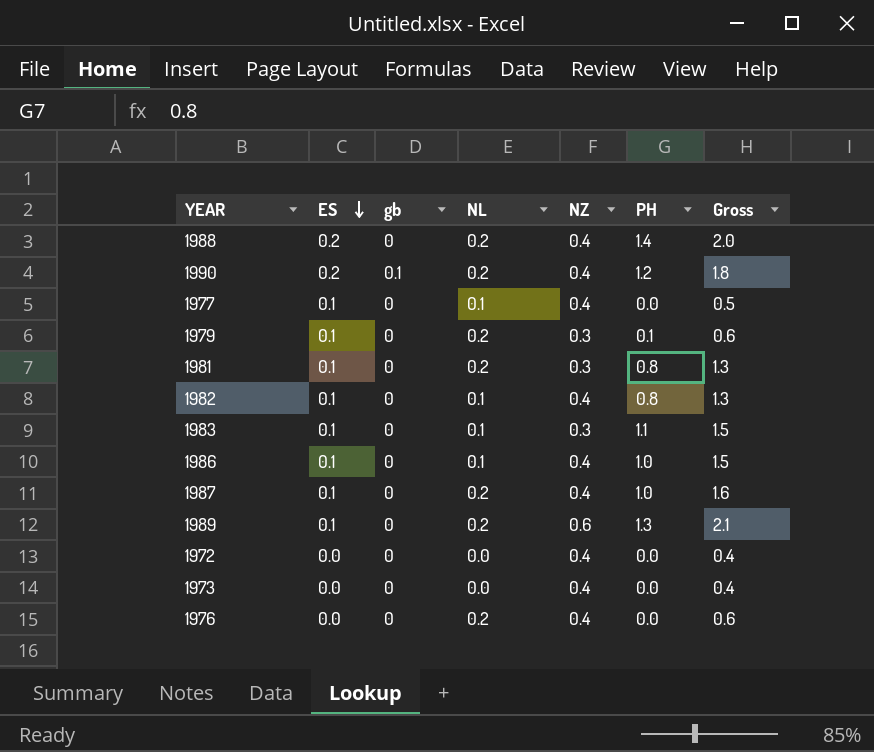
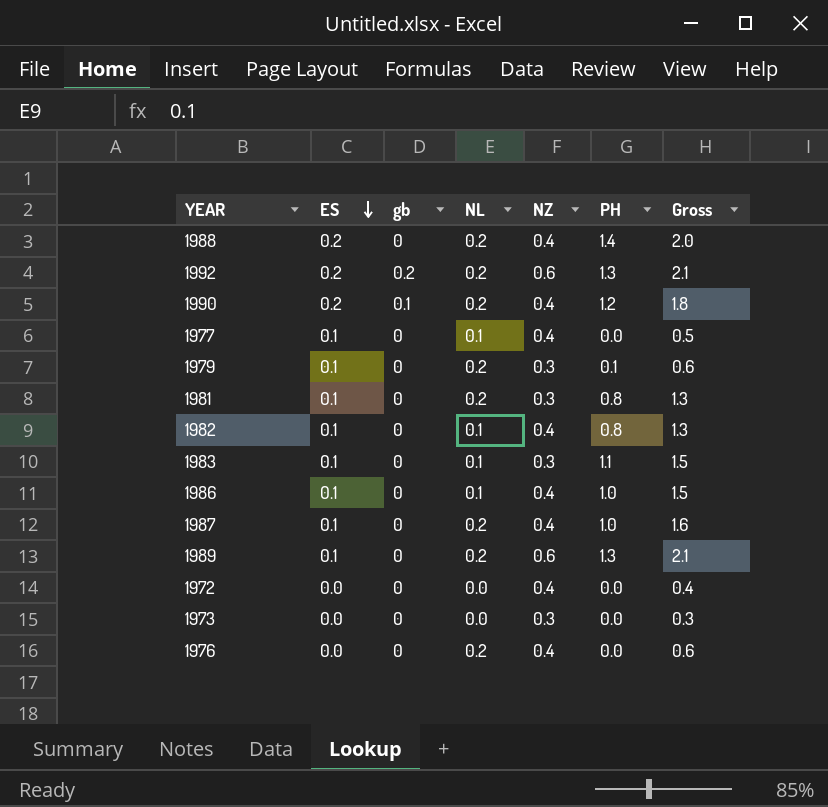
row 1992: none -> 0.2 | 0.2 | 0.2 | 0.6 | 1.3 | 2.1
1973 | NZ: 0.4 -> 0.3
1973 | Gross: 0.4 -> 0.3

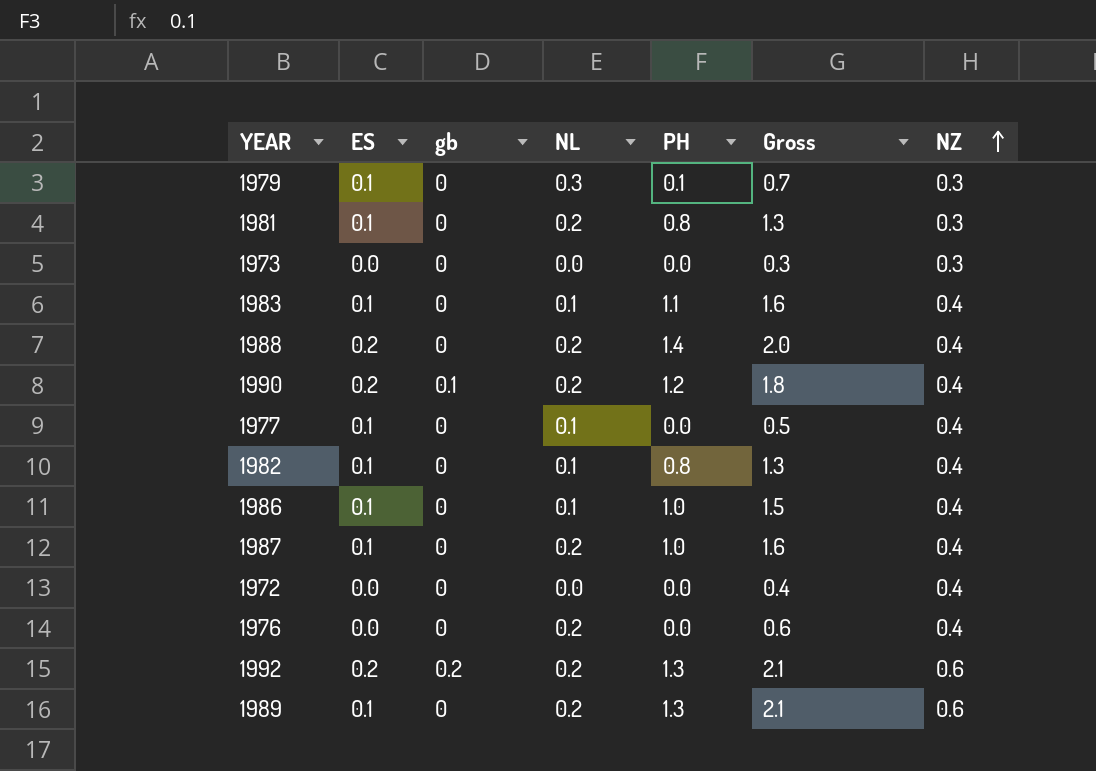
row order: ES descending -> NZ ascending
column NZ | position: 5 -> 7
1979 | NL: 0.2 -> 0.3
1979 | Gross: 0.6 -> 0.7
1983 | Gross: 1.5 -> 1.6
1983 | NZ: 0.3 -> 0.4

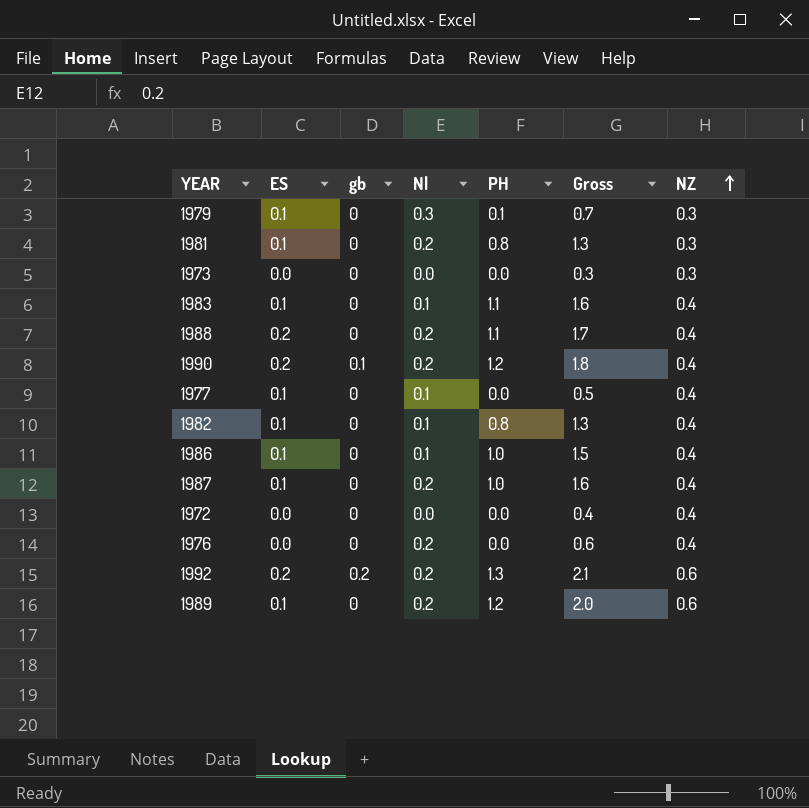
column name: NL -> Nl
1988 | PH: 1.4 -> 1.1
1988 | Gross: 2.0 -> 1.7
1989 | PH: 1.3 -> 1.2
1989 | Gross: 2.1 -> 2.0

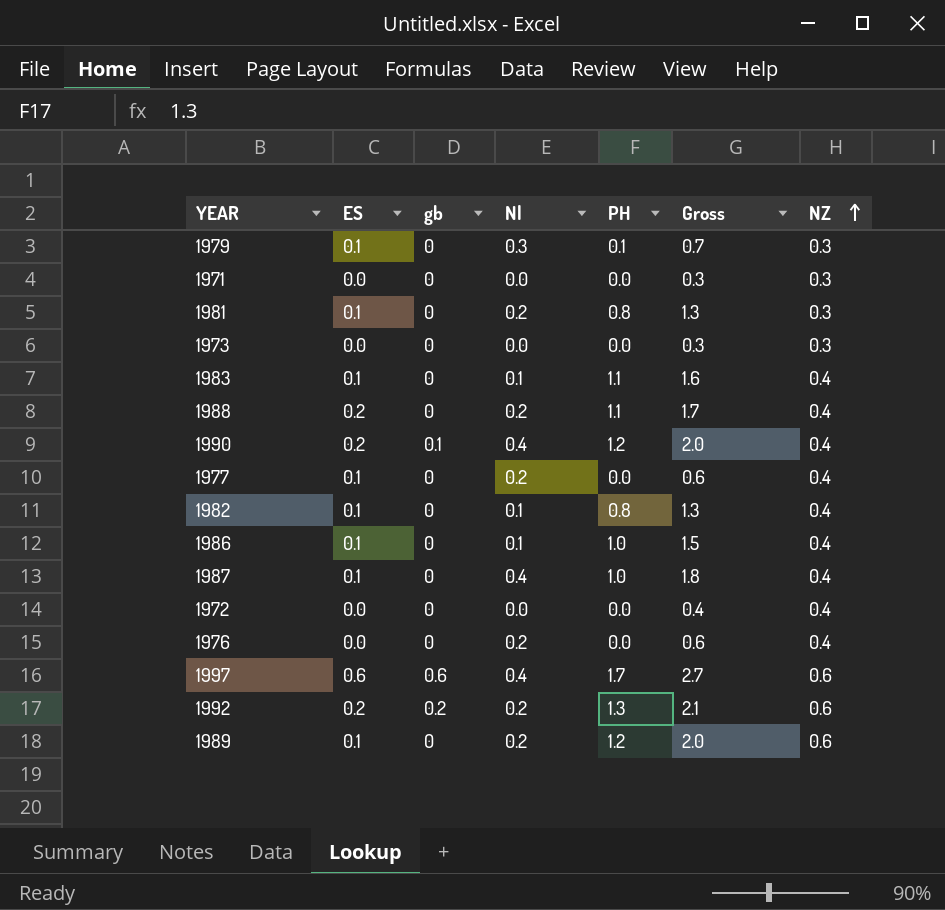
row 1971: none -> 0.0 | 0 | 0.0 | 0.0 | 0.3 | 0.3
1990 | Nl: 0.2 -> 0.4
1990 | Gross: 1.8 -> 2.0
1977 | Nl: 0.1 -> 0.2
1977 | Gross: 0.5 -> 0.6
1987 | Nl: 0.2 -> 0.4
1987 | Gross: 1.6 -> 1.8
row 1997: none -> 0.6 | 0.6 | 0.4 | 1.7 | 2.7 | 0.6

